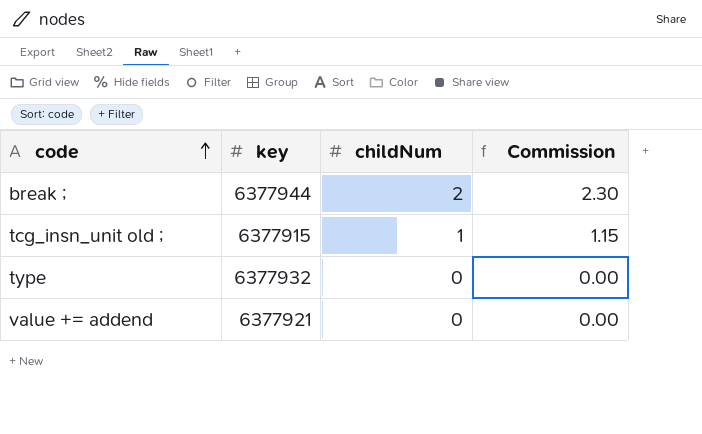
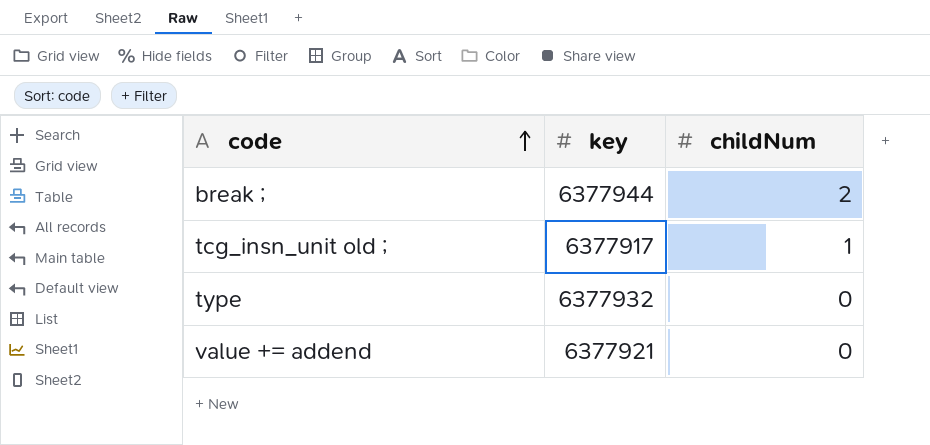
column Commission | formula: [childNum] * 1.15 -> none
tcg_insn_unit old ; | key: 6377915 -> 6377917

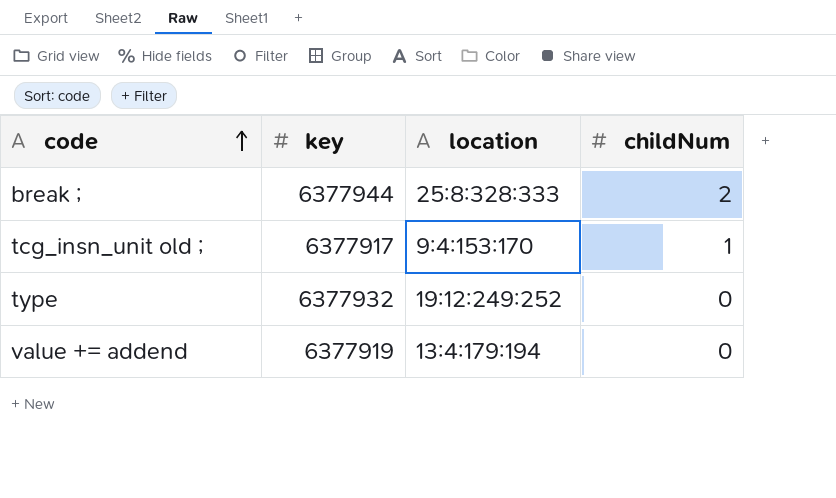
column location | position: none -> 3
value += addend | key: 6377921 -> 6377919

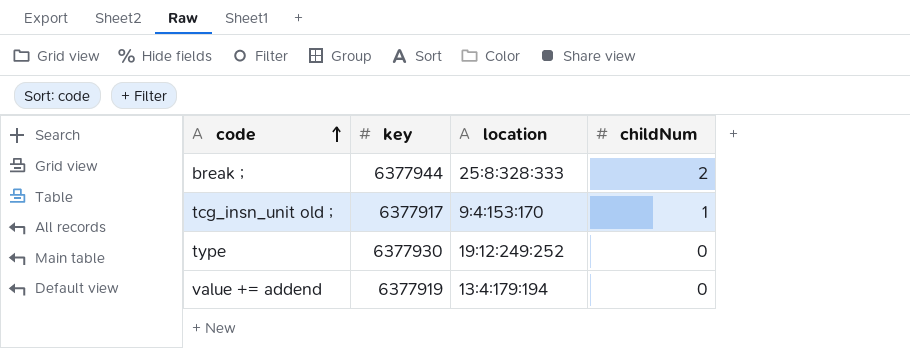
type | key: 6377932 -> 6377930

